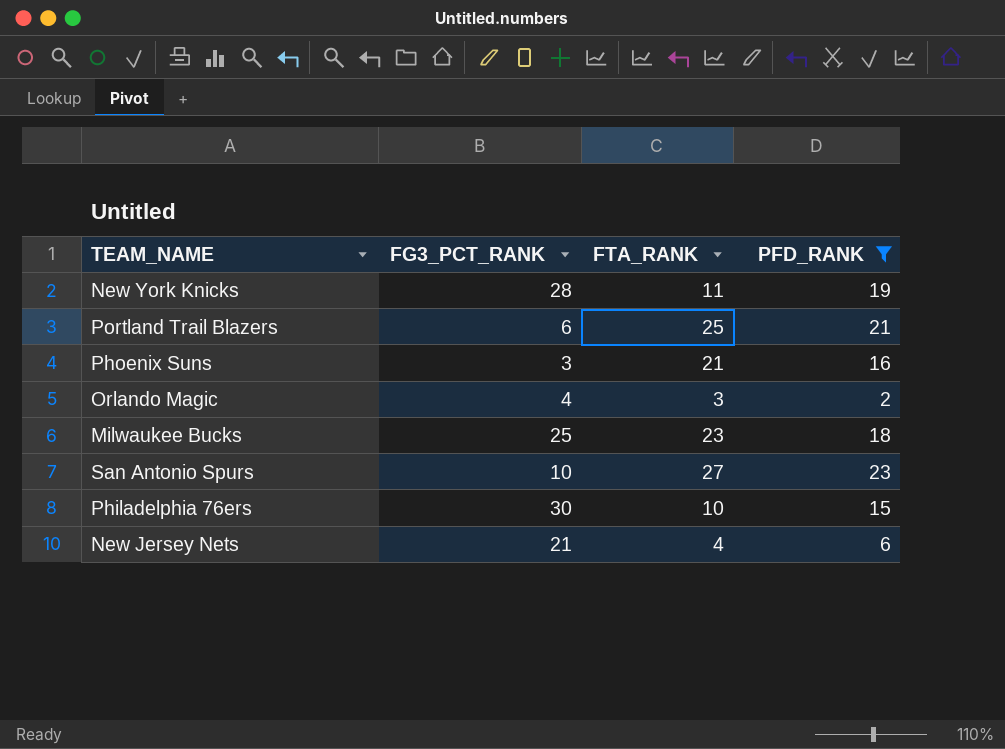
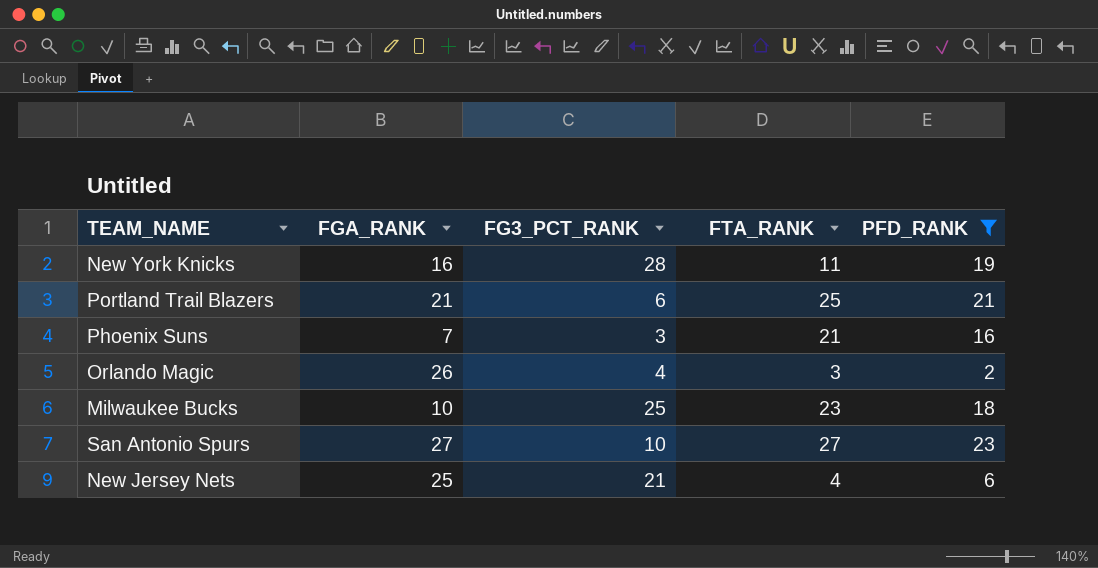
column FGA_RANK | position: none -> 2
row Philadelphia 76ers: 30 | 10 | 15 -> none

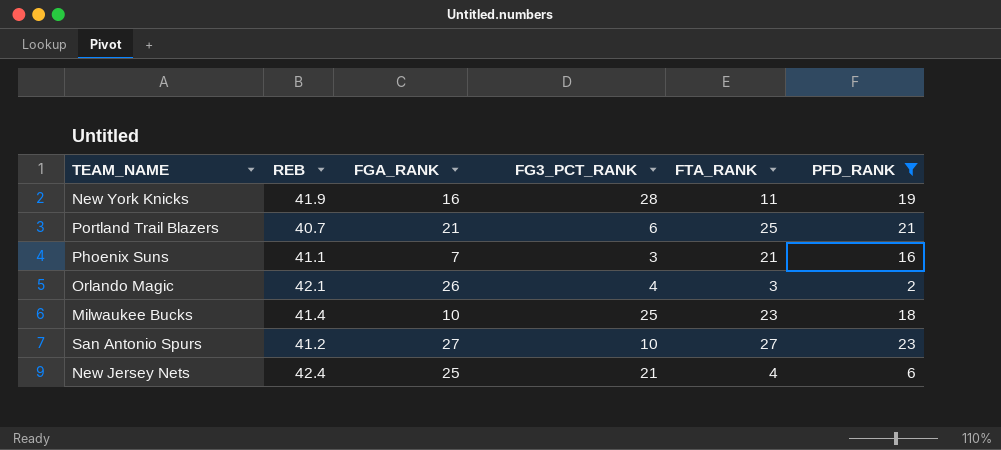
column REB | position: none -> 2

